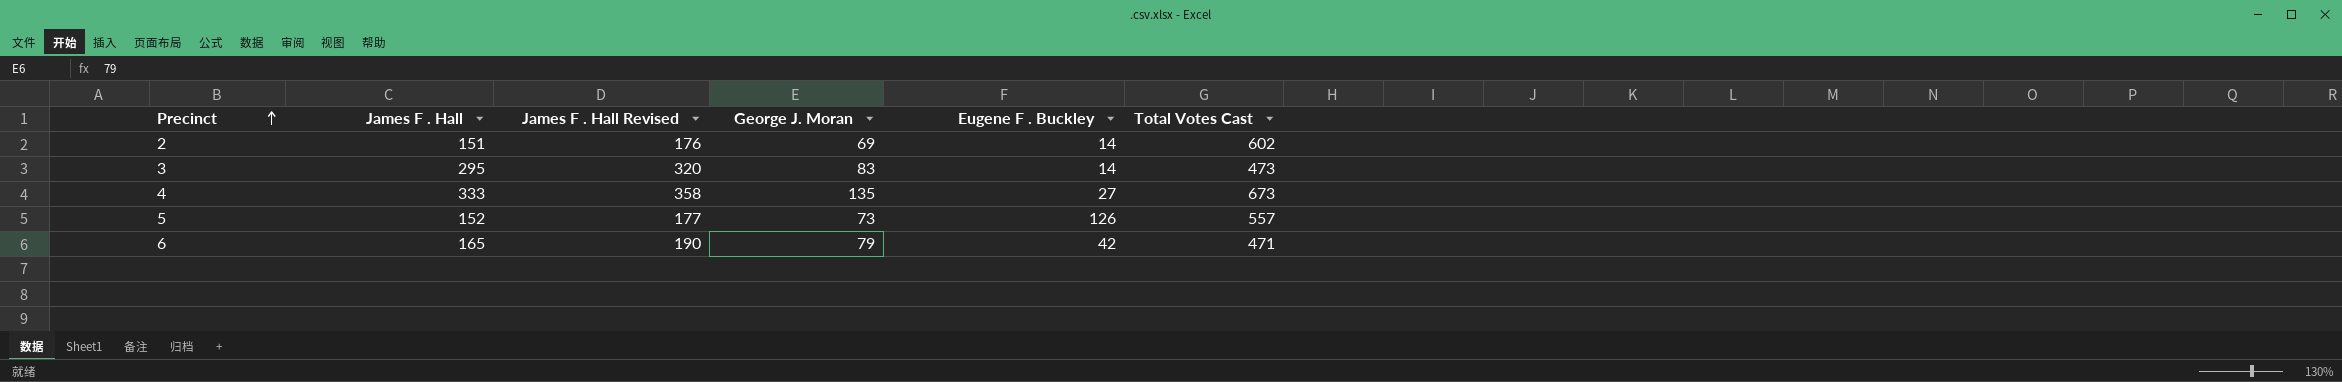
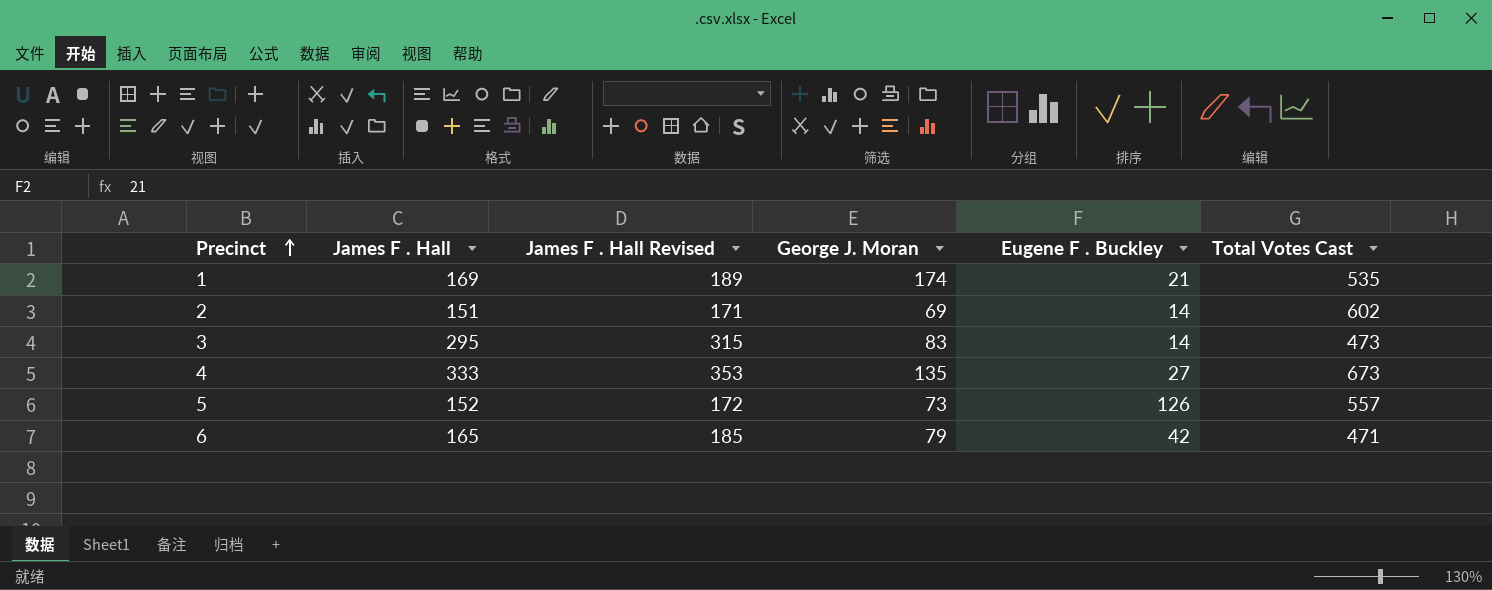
column James F . Hall Revised | formula: [James F . Hall] + 25 -> [James F . Hall] + 20
row 1: none -> 169 | 189 | 174 | 21 | 535

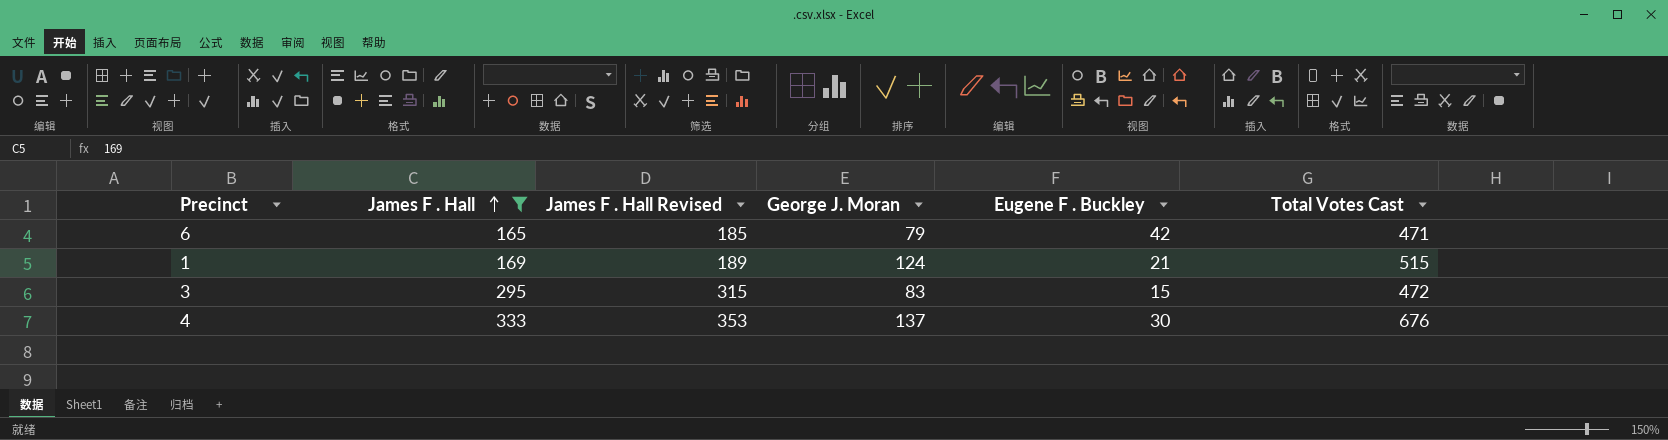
filter: none -> James F . Hall >= 165
row order: Precinct ascending -> James F . Hall ascending
1 | George J. Moran: 174 -> 124
1 | Total Votes Cast: 535 -> 515
3 | Eugene F . Buckley: 14 -> 15
3 | Total Votes Cast: 473 -> 472
4 | George J. Moran: 135 -> 137
4 | Eugene F . Buckley: 27 -> 30
4 | Total Votes Cast: 673 -> 676

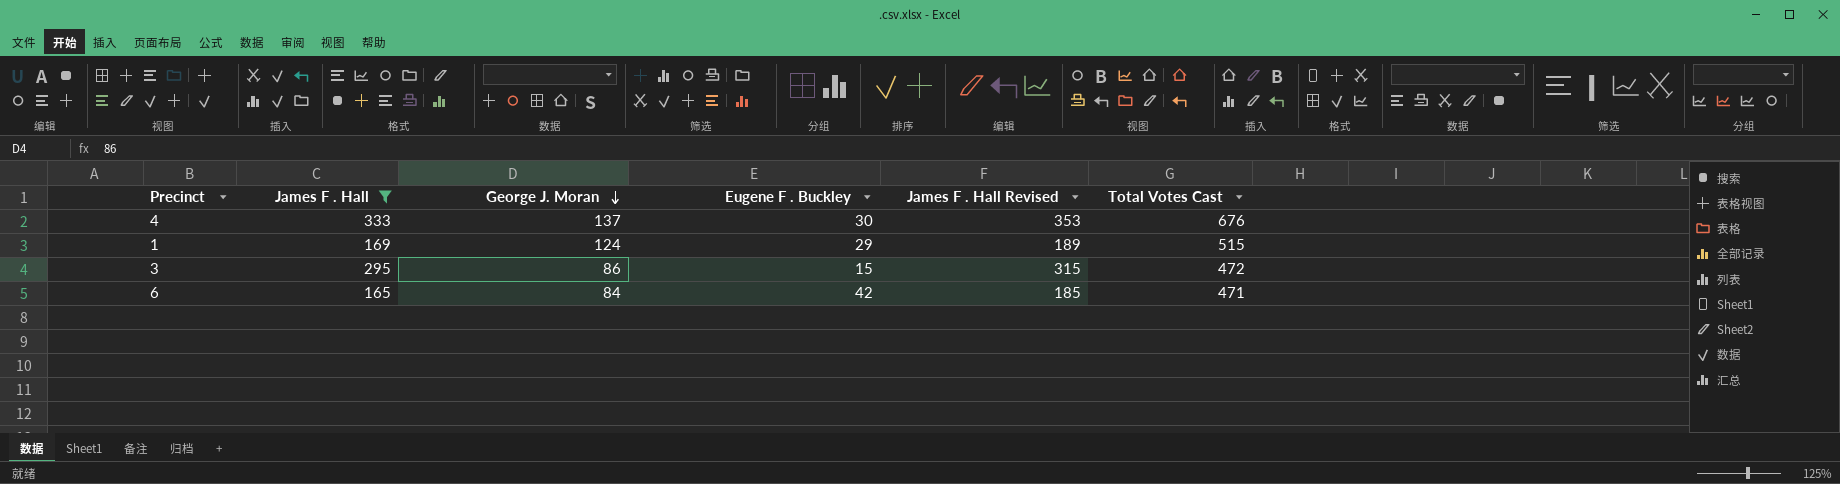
row order: James F . Hall ascending -> George J. Moran descending
column James F . Hall Revised | position: 3 -> 5
1 | Eugene F . Buckley: 21 -> 29
3 | George J. Moran: 83 -> 86
6 | George J. Moran: 79 -> 84

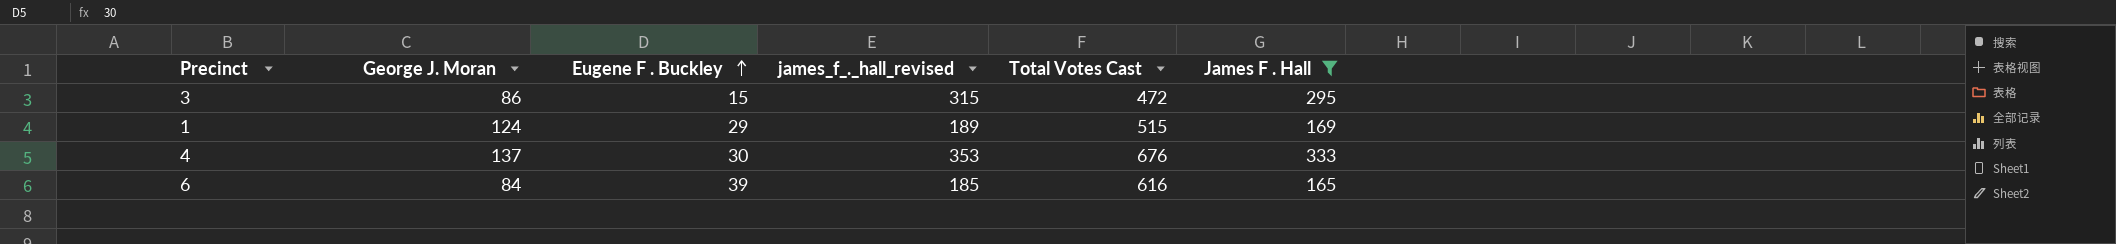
row order: George J. Moran descending -> Eugene F . Buckley ascending
column name: James F . Hall Revised -> james_f_._hall_revised
column James F . Hall | position: 2 -> 6
6 | Eugene F . Buckley: 42 -> 39
6 | Total Votes Cast: 471 -> 616

